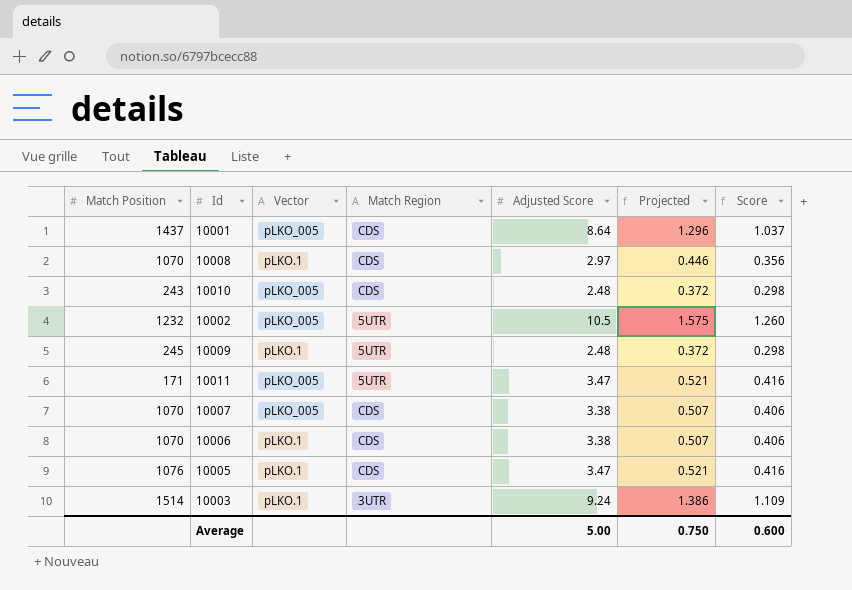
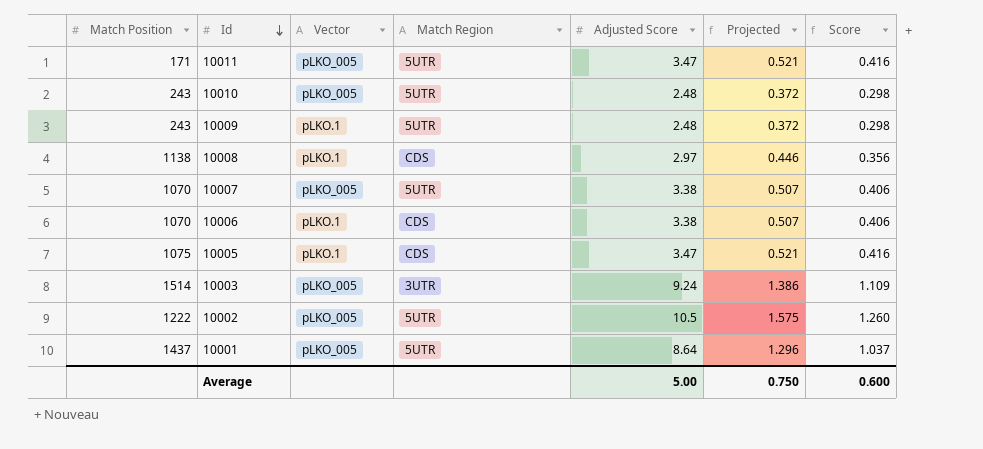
row order: none -> Id descending
10010 | Match Region: CDS -> 5UTR
10009 | Match Position: 245 -> 243
10008 | Match Position: 1070 -> 1138
10007 | Match Region: CDS -> 5UTR
10005 | Match Position: 1076 -> 1075
10003 | Vector: pLKO.1 -> pLKO_005
10002 | Match Position: 1232 -> 1222
10001 | Match Region: CDS -> 5UTR

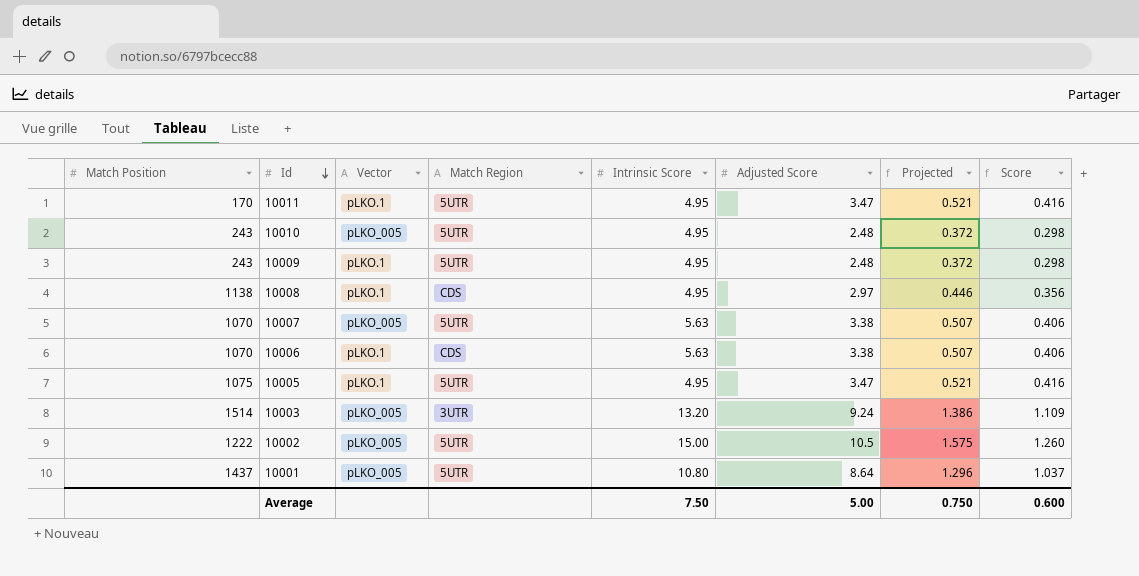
column Intrinsic Score | position: none -> 5
10011 | Match Position: 171 -> 170
10011 | Vector: pLKO_005 -> pLKO.1
10005 | Match Region: CDS -> 5UTR

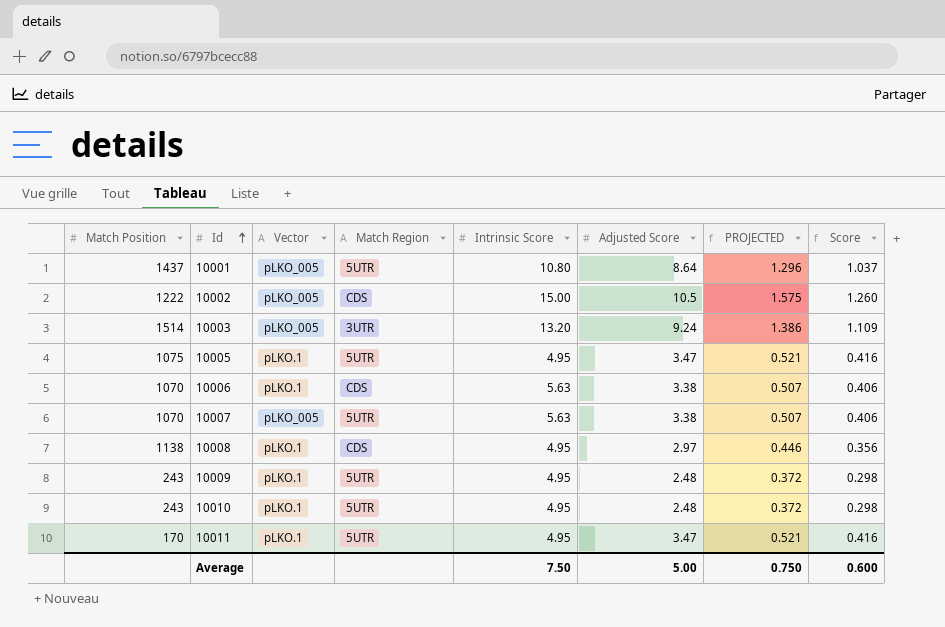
row order: Id descending -> Id ascending
column name: Projected -> PROJECTED
10002 | Match Region: 5UTR -> CDS
10010 | Vector: pLKO_005 -> pLKO.1

